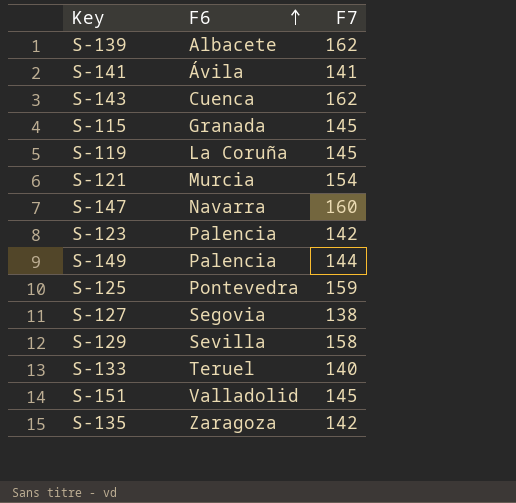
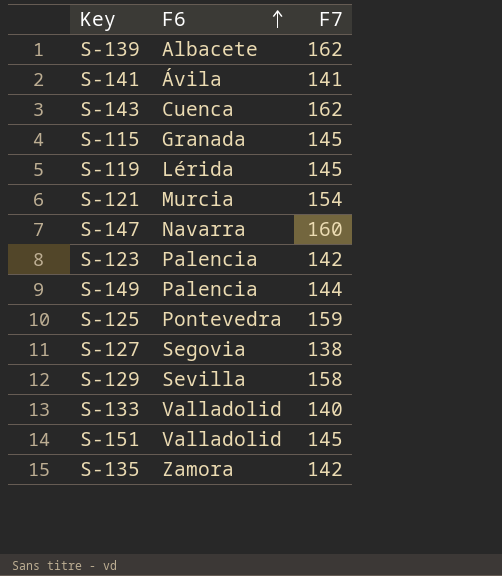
S-119 | F6: La Coruña -> Lérida
S-133 | F6: Teruel -> Valladolid
S-135 | F6: Zaragoza -> Zamora

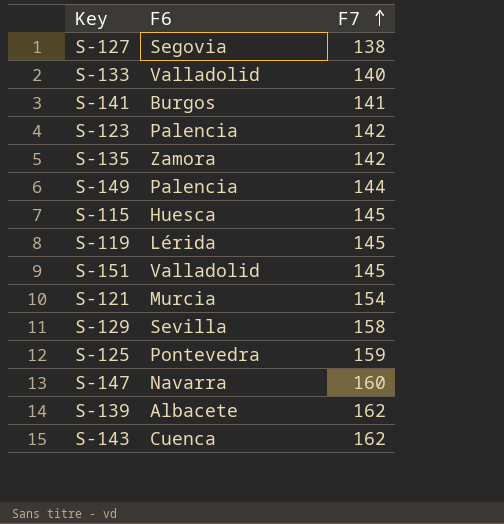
row order: F6 ascending -> F7 ascending
S-141 | F6: Ávila -> Burgos
S-115 | F6: Granada -> Huesca

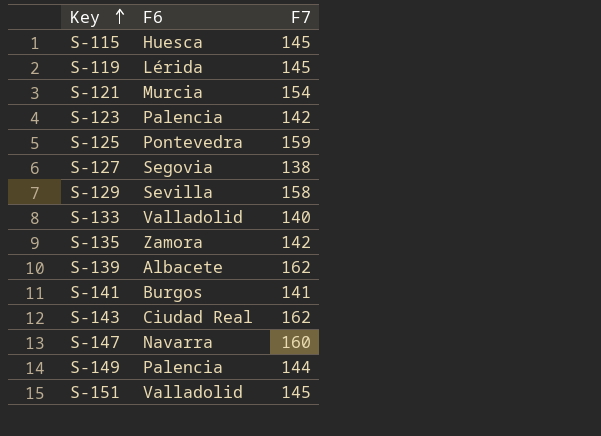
row order: F7 ascending -> Key ascending
S-143 | F6: Cuenca -> Ciudad Real

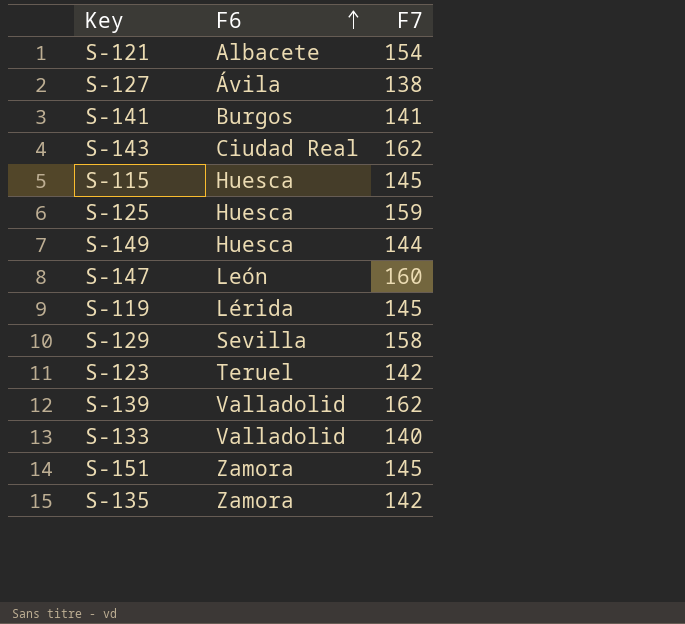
row order: Key ascending -> F6 ascending
S-121 | F6: Murcia -> Albacete
S-127 | F6: Segovia -> Ávila
S-125 | F6: Pontevedra -> Huesca
S-149 | F6: Palencia -> Huesca
S-147 | F6: Navarra -> León
S-123 | F6: Palencia -> Teruel
S-139 | F6: Albacete -> Valladolid
S-151 | F6: Valladolid -> Zamora

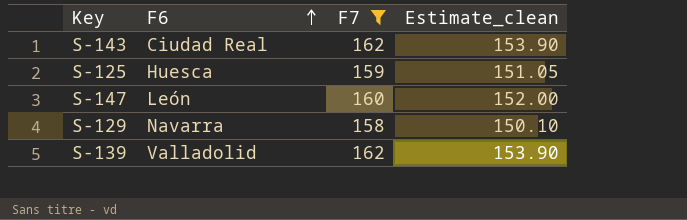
filter: none -> F7 >= 158
column Estimate_clean | formula: none -> [F7] * 0.95
S-129 | F6: Sevilla -> Navarra

